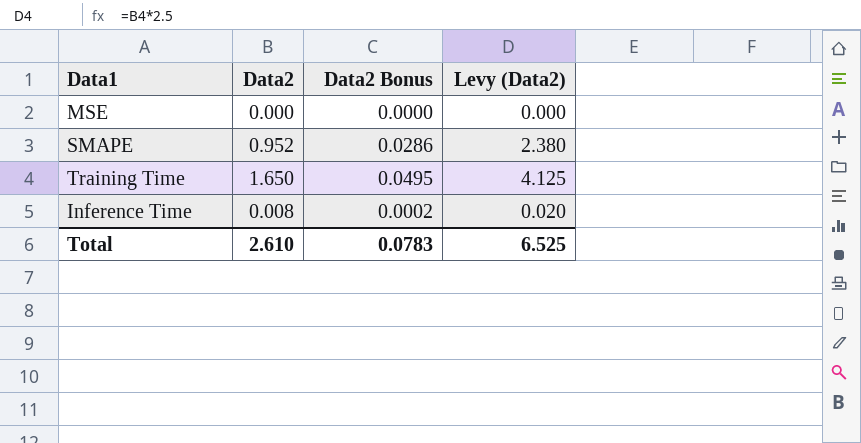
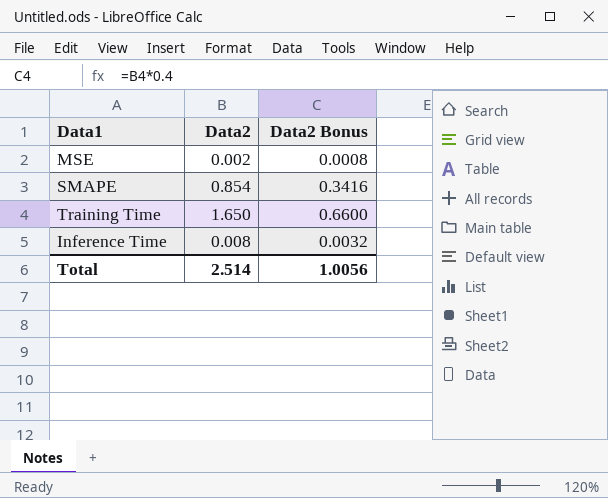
column Levy (Data2) | formula: [Data2] * 2.5 -> none
column Data2 Bonus | formula: [Data2] * 0.03 -> [Data2] * 0.4
MSE | Data2: 0.000 -> 0.002
SMAPE | Data2: 0.952 -> 0.854
Total | Data2: 2.610 -> 2.514
Total | Data2 Bonus: 0.0783 -> 1.0056

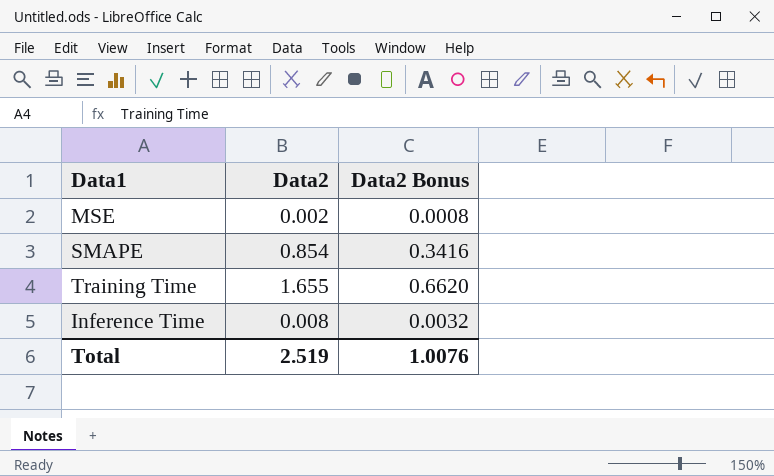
Training Time | Data2: 1.650 -> 1.655
Training Time | Data2 Bonus: 0.6600 -> 0.6620
Total | Data2: 2.514 -> 2.519
Total | Data2 Bonus: 1.0056 -> 1.0076

